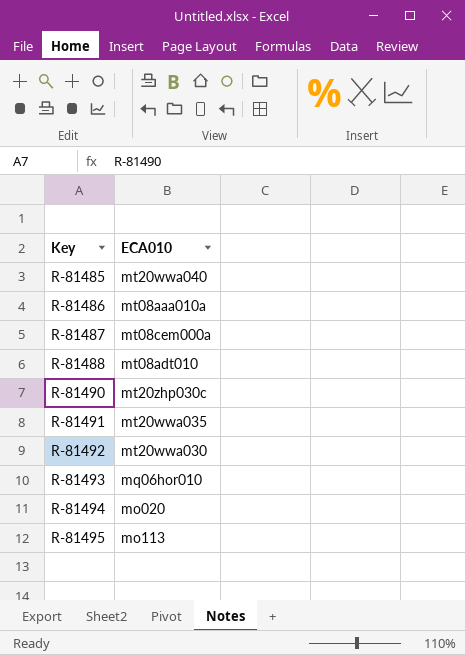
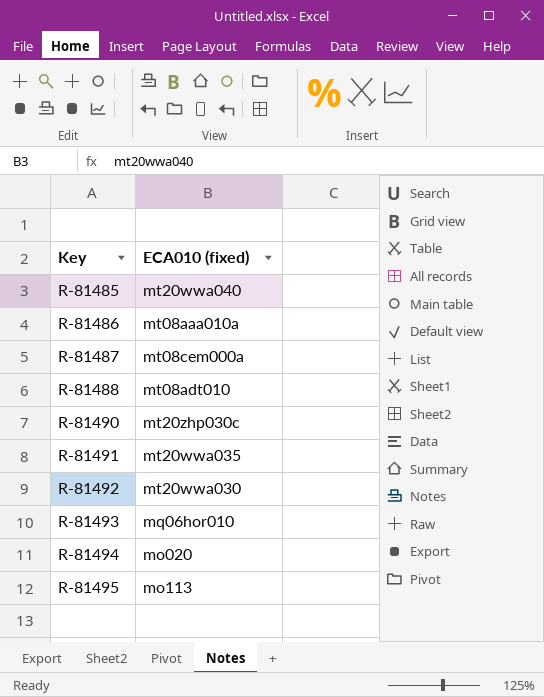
column name: ECA010 -> ECA010 (fixed)

